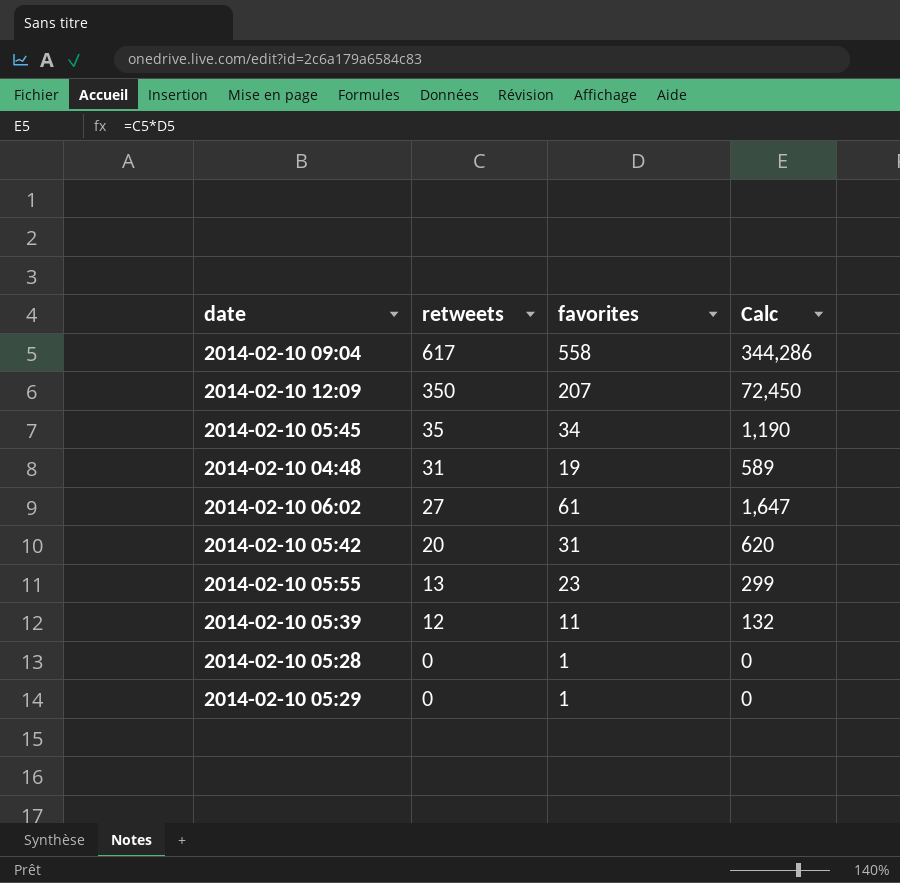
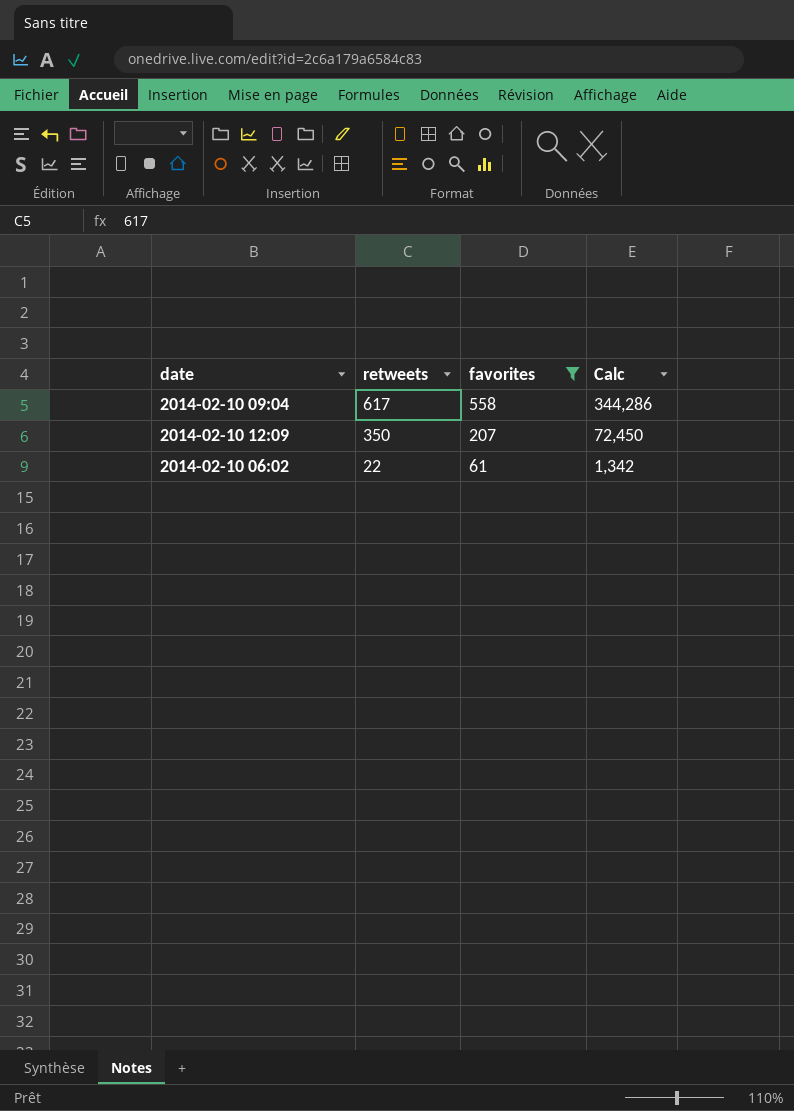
filter: none -> favorites >= 61
2014-02-10 06:02 | retweets: 27 -> 22
2014-02-10 06:02 | Calc: 1,647 -> 1,342

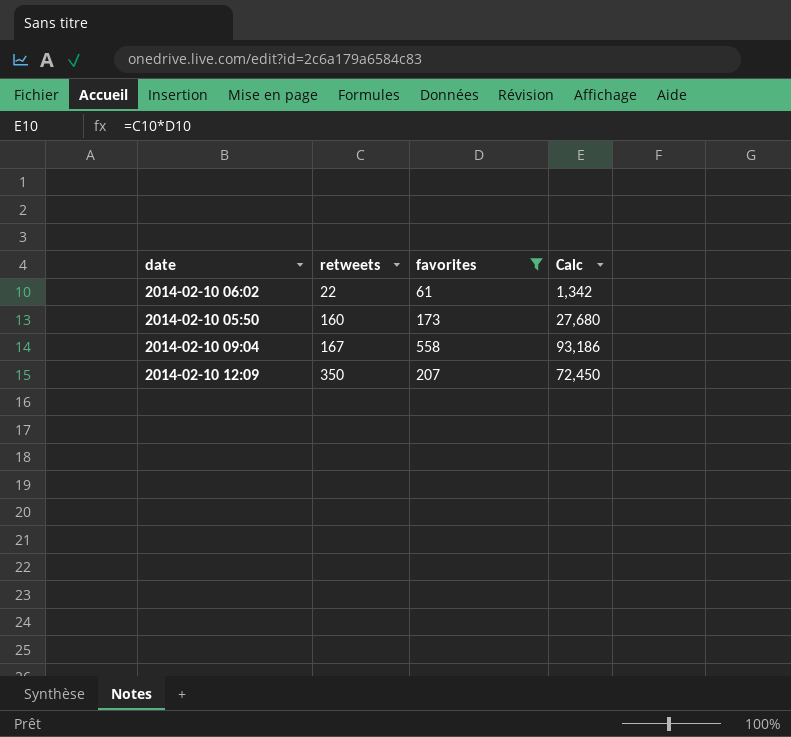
row order: retweets descending -> retweets ascending
row 2014-02-10 05:50: none -> 160 | 173 | 27,680
2014-02-10 09:04 | retweets: 617 -> 167
2014-02-10 09:04 | Calc: 344,286 -> 93,186

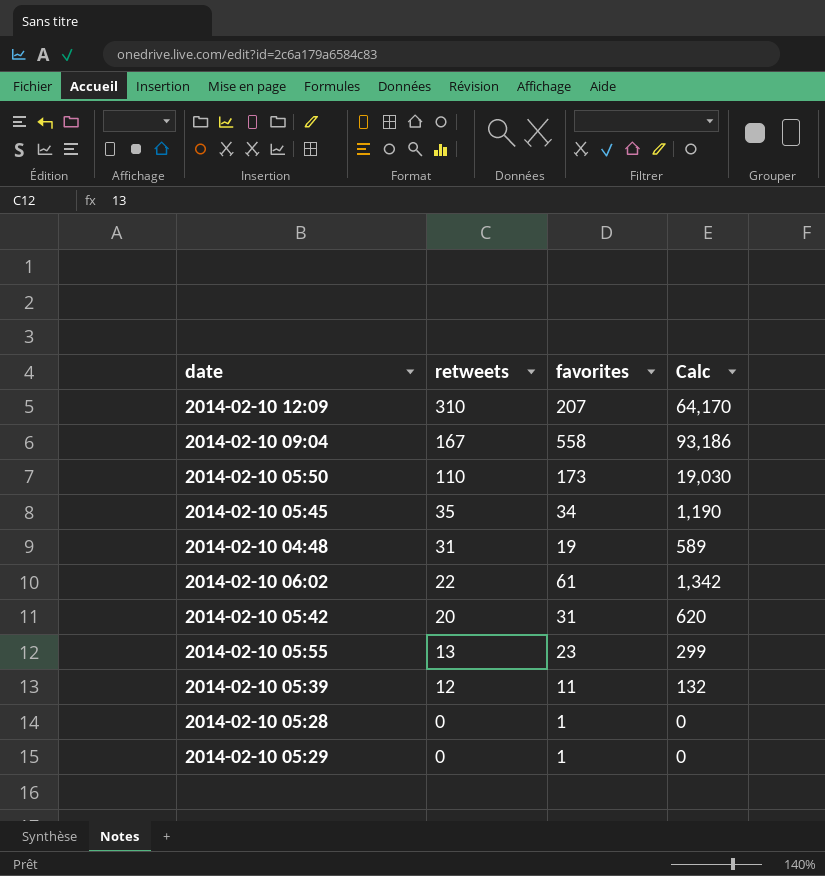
filter: favorites >= 61 -> none
row order: retweets ascending -> retweets descending
2014-02-10 12:09 | retweets: 350 -> 310
2014-02-10 12:09 | Calc: 72,450 -> 64,170
2014-02-10 05:50 | retweets: 160 -> 110
2014-02-10 05:50 | Calc: 27,680 -> 19,030

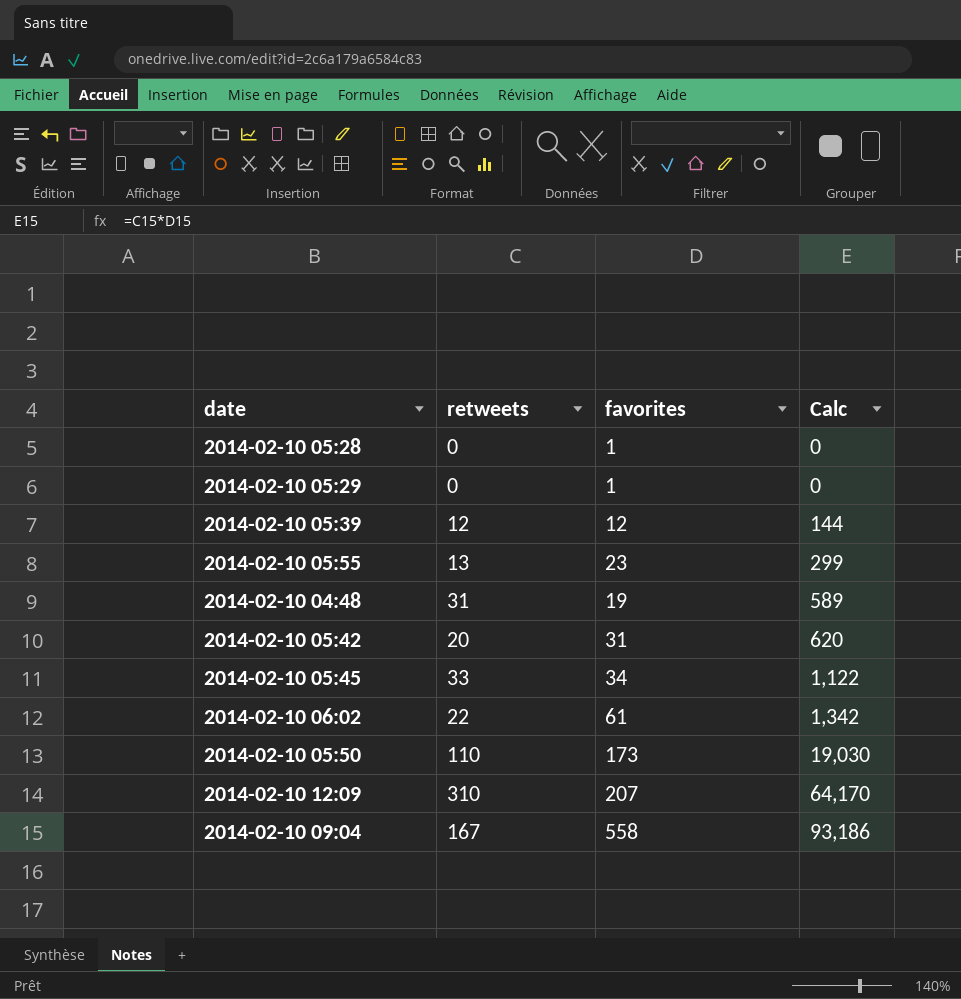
row order: retweets descending -> Calc ascending
2014-02-10 05:39 | favorites: 11 -> 12
2014-02-10 05:39 | Calc: 132 -> 144
2014-02-10 05:45 | retweets: 35 -> 33
2014-02-10 05:45 | Calc: 1,190 -> 1,122

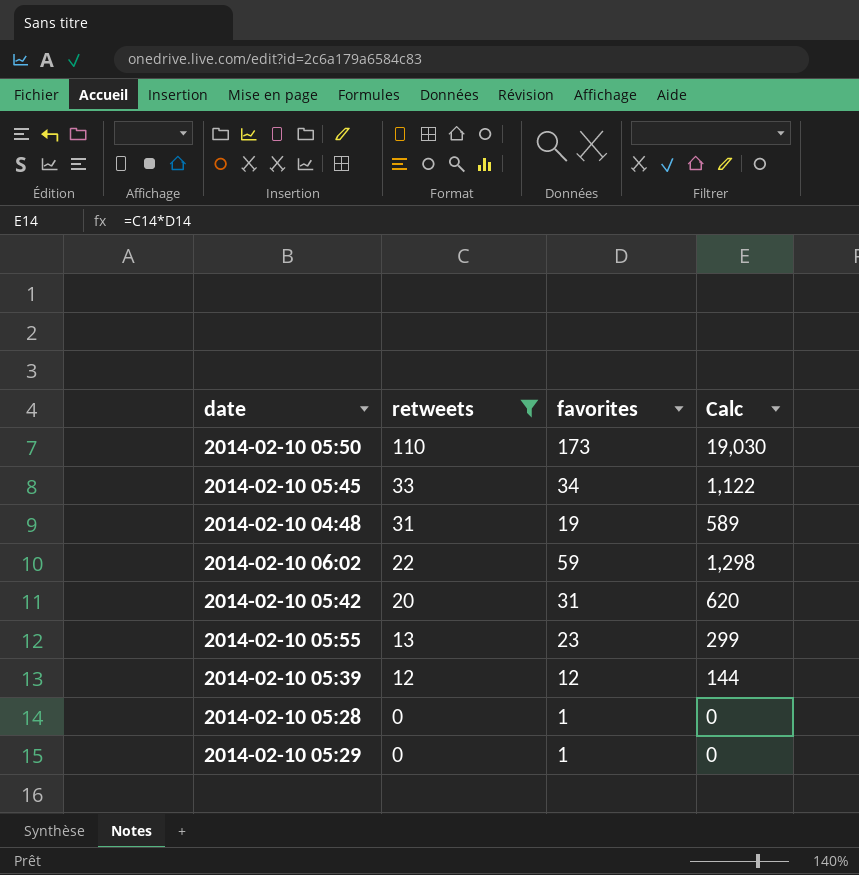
filter: none -> retweets <= 110
row order: Calc ascending -> retweets descending
2014-02-10 06:02 | favorites: 61 -> 59
2014-02-10 06:02 | Calc: 1,342 -> 1,298

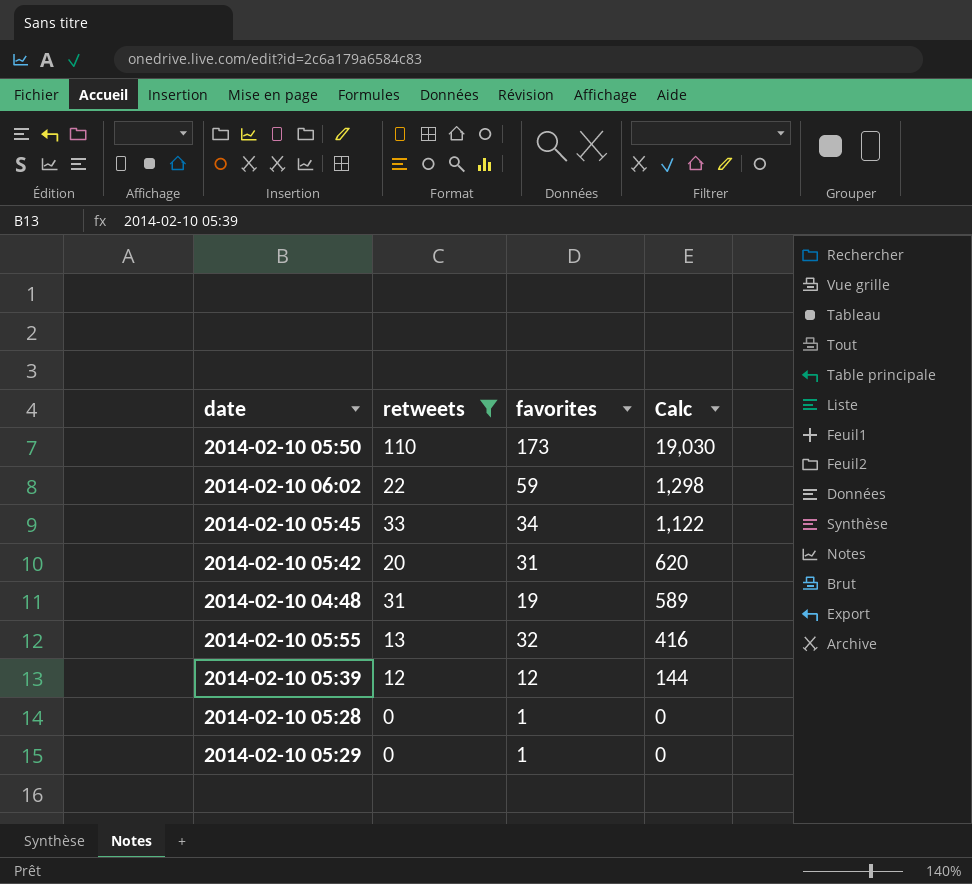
row order: retweets descending -> Calc descending
2014-02-10 05:55 | favorites: 23 -> 32
2014-02-10 05:55 | Calc: 299 -> 416

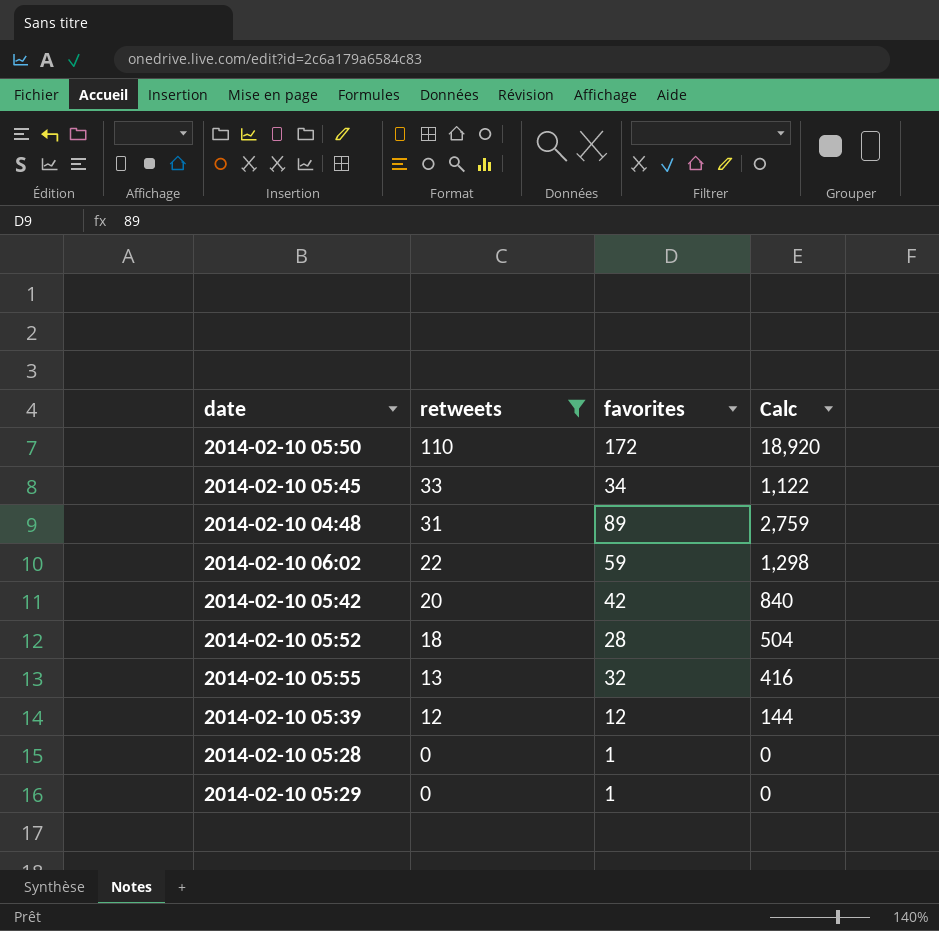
row order: Calc descending -> retweets descending
2014-02-10 05:50 | favorites: 173 -> 172
2014-02-10 05:50 | Calc: 19,030 -> 18,920
2014-02-10 04:48 | favorites: 19 -> 89
2014-02-10 04:48 | Calc: 589 -> 2,759
2014-02-10 05:42 | favorites: 31 -> 42
2014-02-10 05:42 | Calc: 620 -> 840
row 2014-02-10 05:52: none -> 18 | 28 | 504

